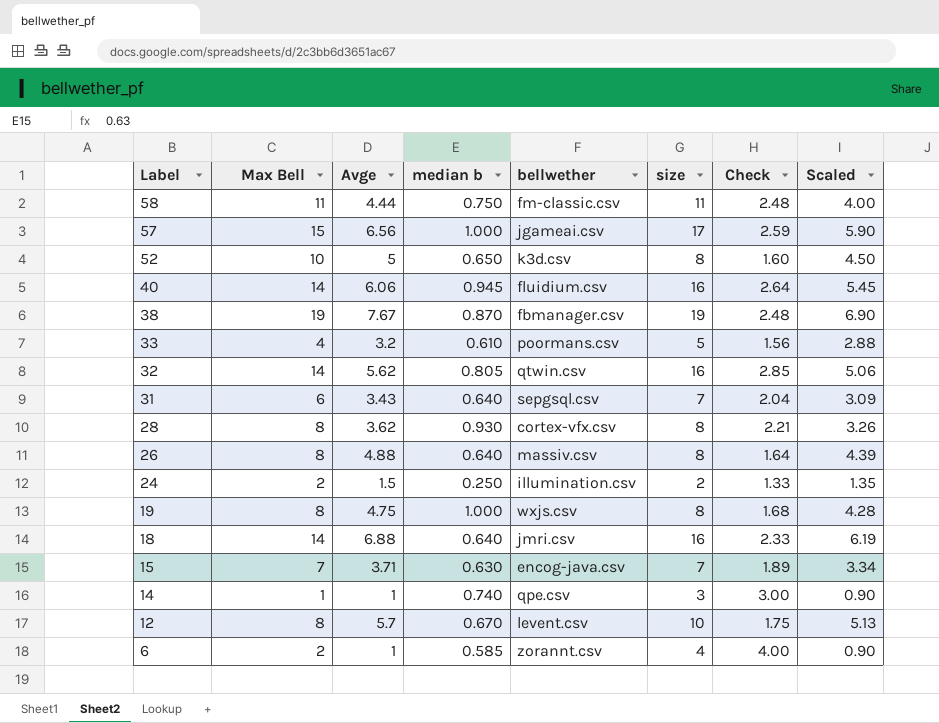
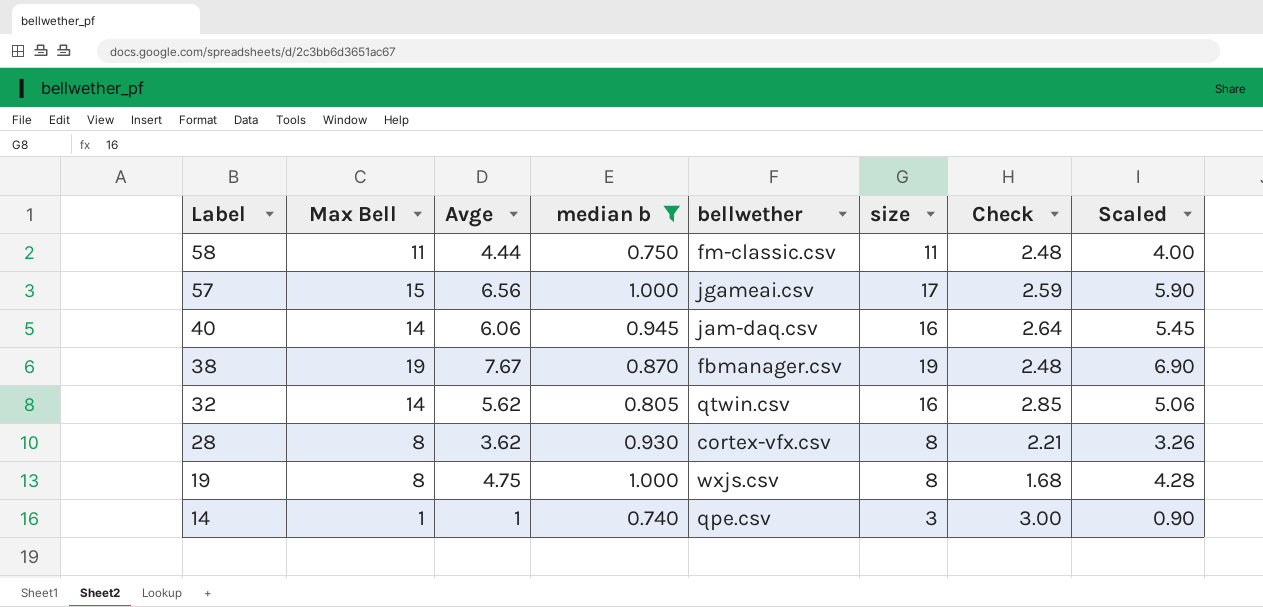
filter: none -> median b >= 0.740
40 | bellwether: fluidium.csv -> jam-daq.csv

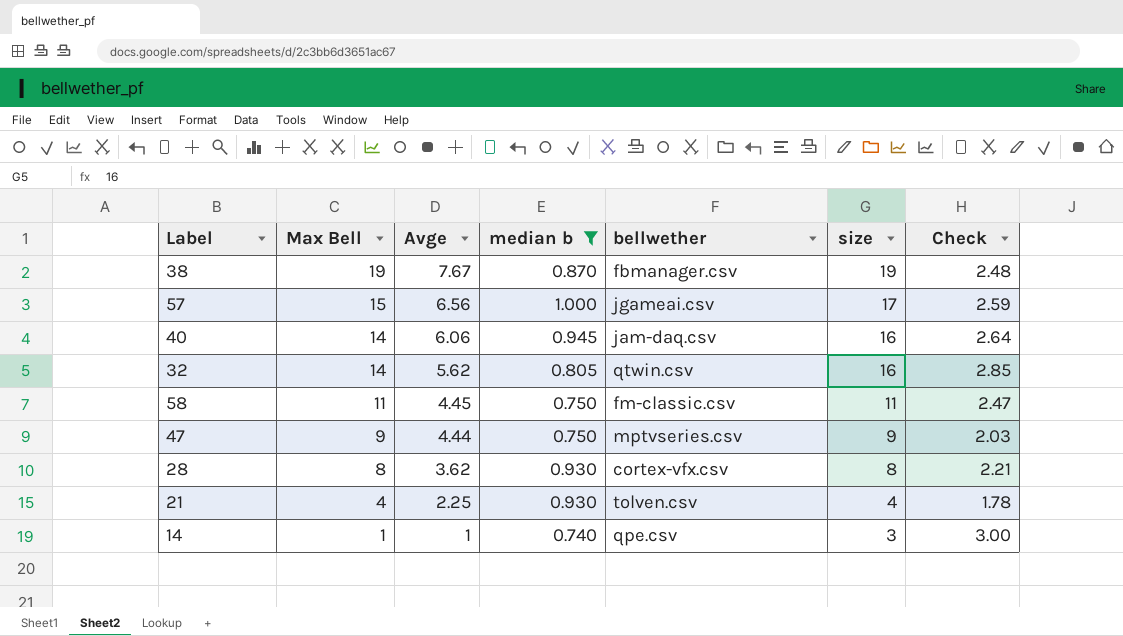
row order: Label descending -> Max Bell descending
column Scaled | formula: [Avge] * 0.9 -> none
row 19: 8 | 4.75 | 1.000 | wxjs.csv | 8 | 1.68 | 4.28 -> none
58 | Avge: 4.44 -> 4.45
58 | Check: 2.48 -> 2.47
row 47: none -> 9 | 4.44 | 0.750 | mptvseries.csv | 9 | 2.03
row 21: none -> 4 | 2.25 | 0.930 | tolven.csv | 4 | 1.78

